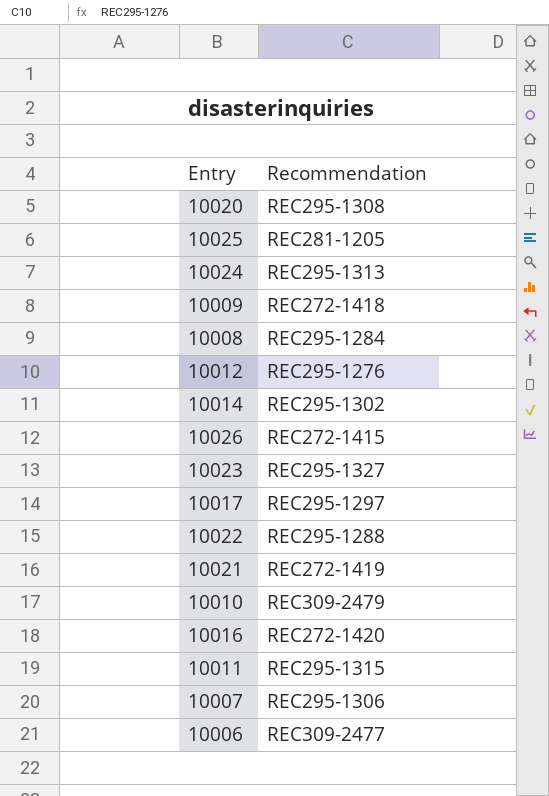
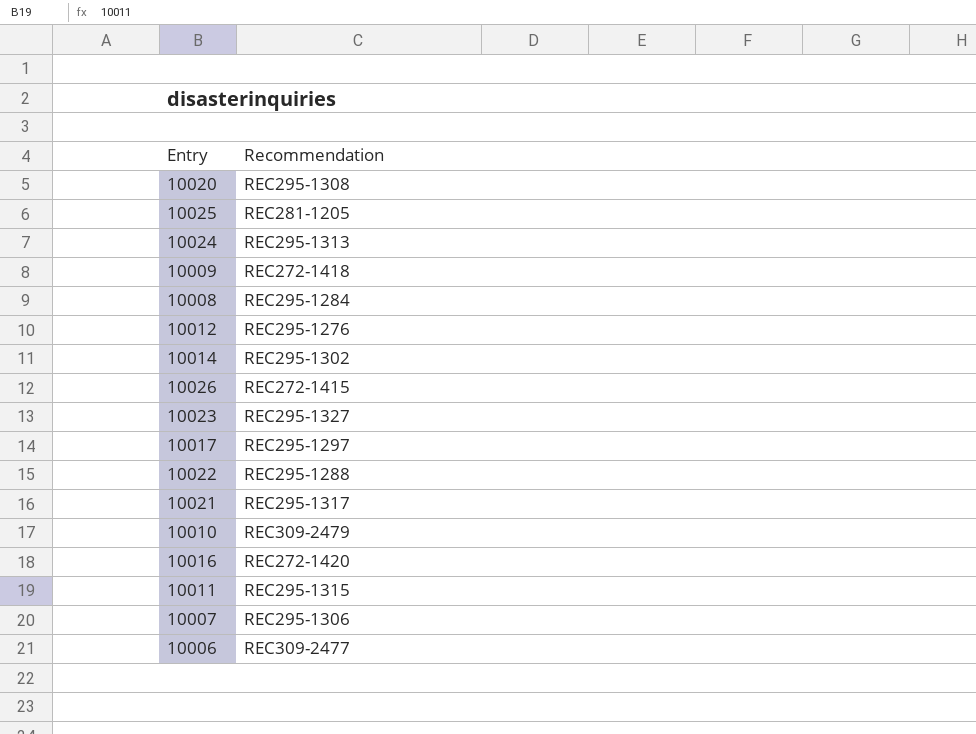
10021 | Recommendation: REC272-1419 -> REC295-1317

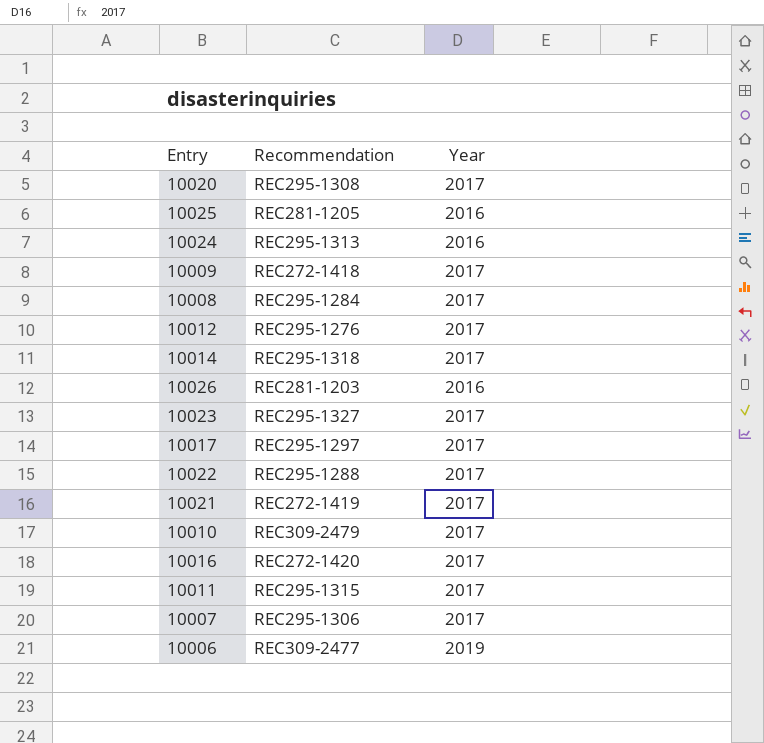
column Year | position: none -> 3
10014 | Recommendation: REC295-1302 -> REC295-1318
10026 | Recommendation: REC272-1415 -> REC281-1203
10021 | Recommendation: REC295-1317 -> REC272-1419

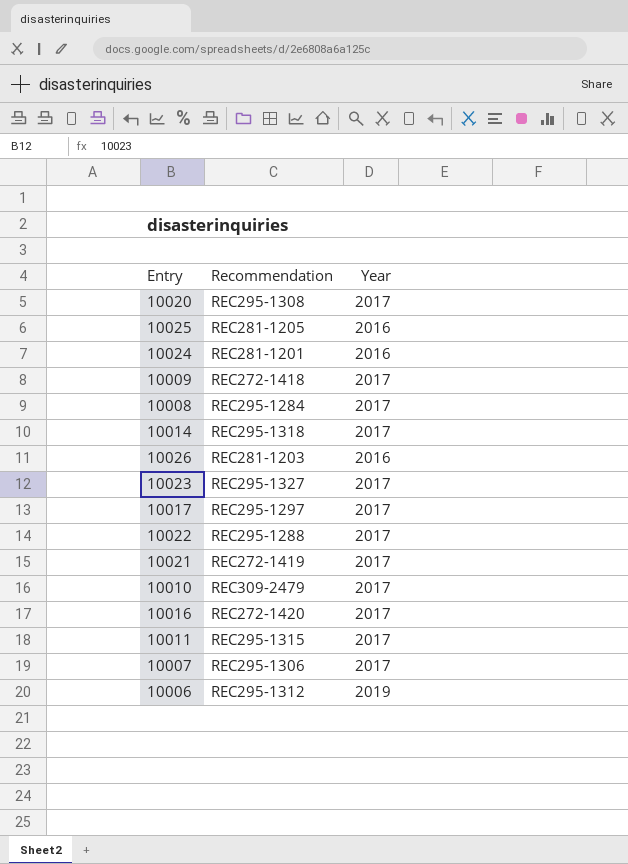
row 10012: REC295-1276 | 2017 -> none
10024 | Recommendation: REC295-1313 -> REC281-1201
10006 | Recommendation: REC309-2477 -> REC295-1312

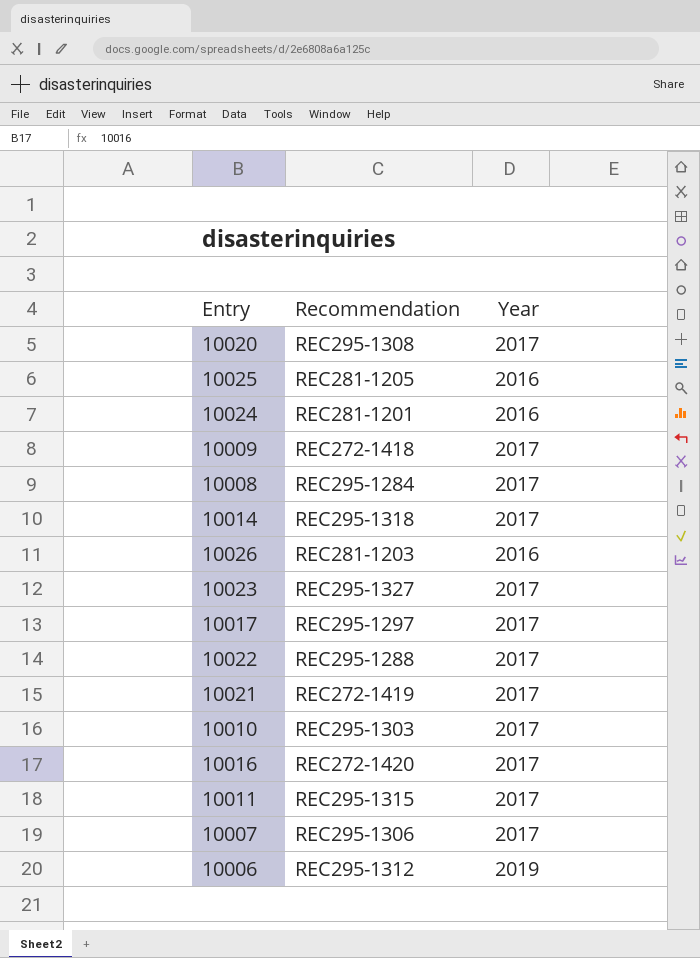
10010 | Recommendation: REC309-2479 -> REC295-1303

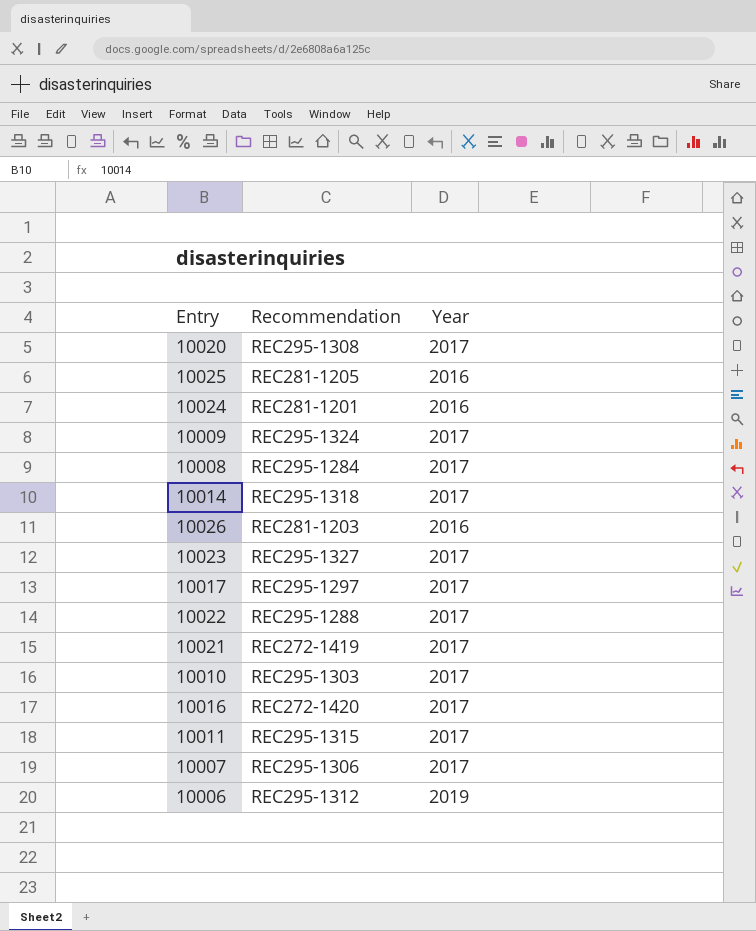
10009 | Recommendation: REC272-1418 -> REC295-1324

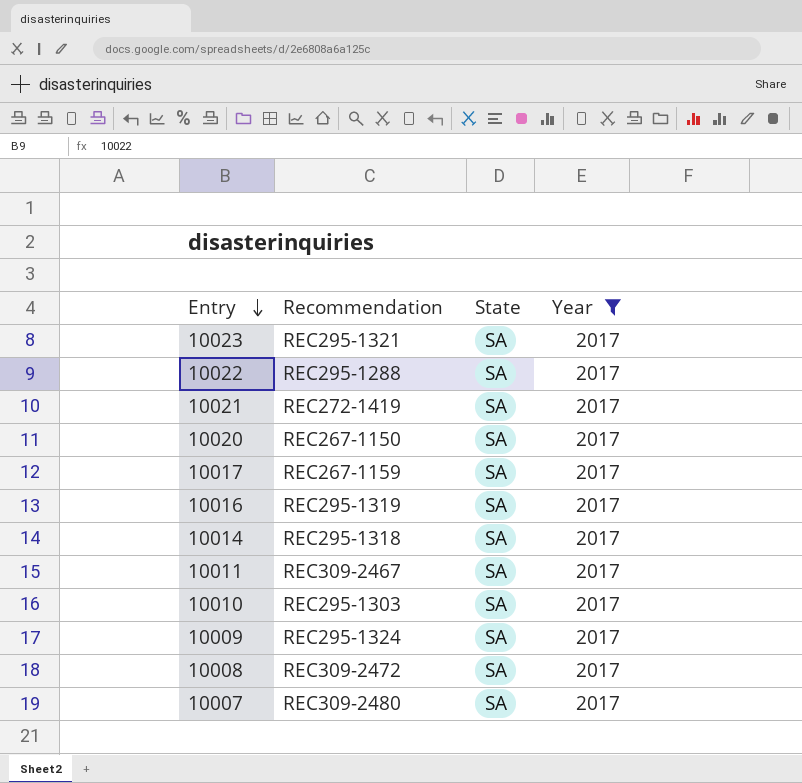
filter: none -> Year = 2017
row order: none -> Entry descending
column State | position: none -> 3
10023 | Recommendation: REC295-1327 -> REC295-1321
10020 | Recommendation: REC295-1308 -> REC267-1150
10017 | Recommendation: REC295-1297 -> REC267-1159
10016 | Recommendation: REC272-1420 -> REC295-1319
10011 | Recommendation: REC295-1315 -> REC309-2467
10008 | Recommendation: REC295-1284 -> REC309-2472
10007 | Recommendation: REC295-1306 -> REC309-2480

